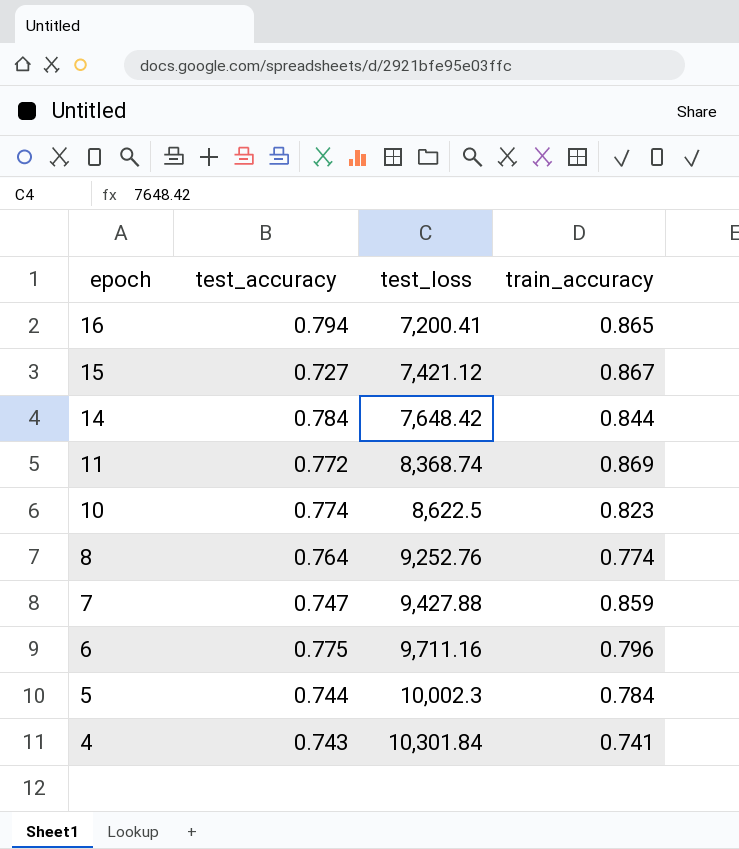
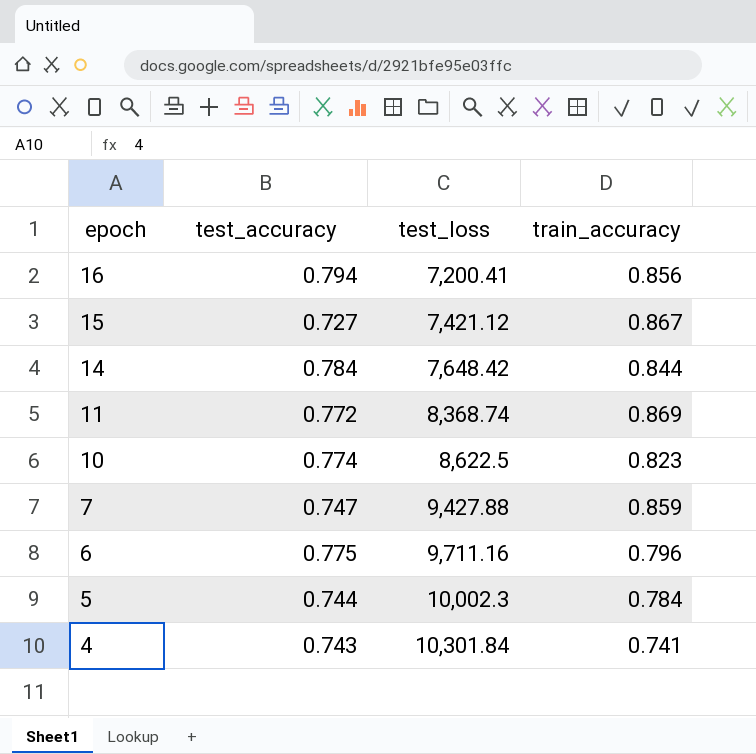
row 8: 0.764 | 9,252.76 | 0.774 -> none
16 | train_accuracy: 0.865 -> 0.856

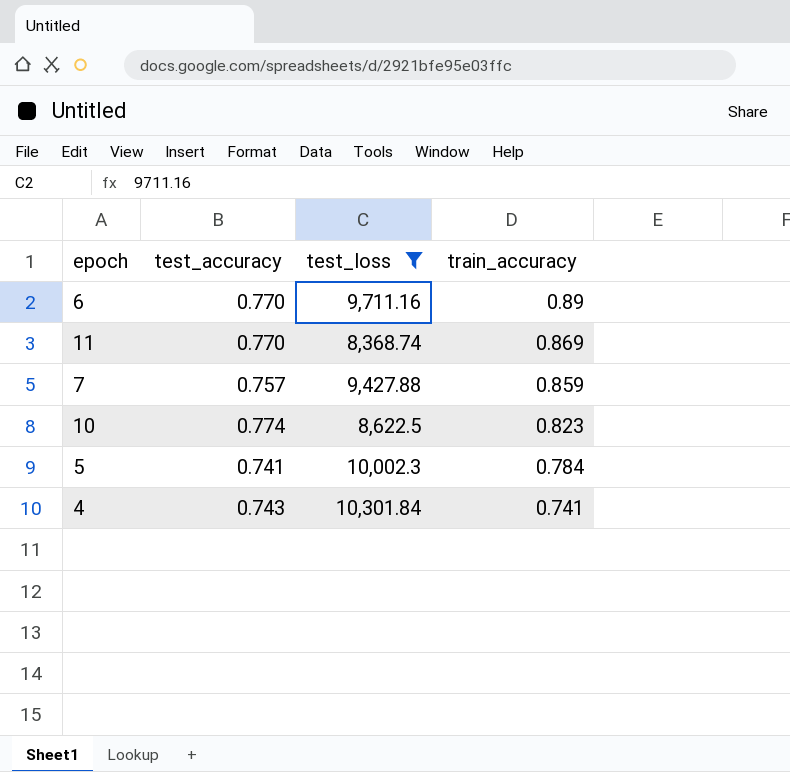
filter: none -> test_loss >= 8,368.74
row order: epoch descending -> train_accuracy descending
6 | test_accuracy: 0.775 -> 0.770
6 | train_accuracy: 0.796 -> 0.89
11 | test_accuracy: 0.772 -> 0.770
7 | test_accuracy: 0.747 -> 0.757
5 | test_accuracy: 0.744 -> 0.741

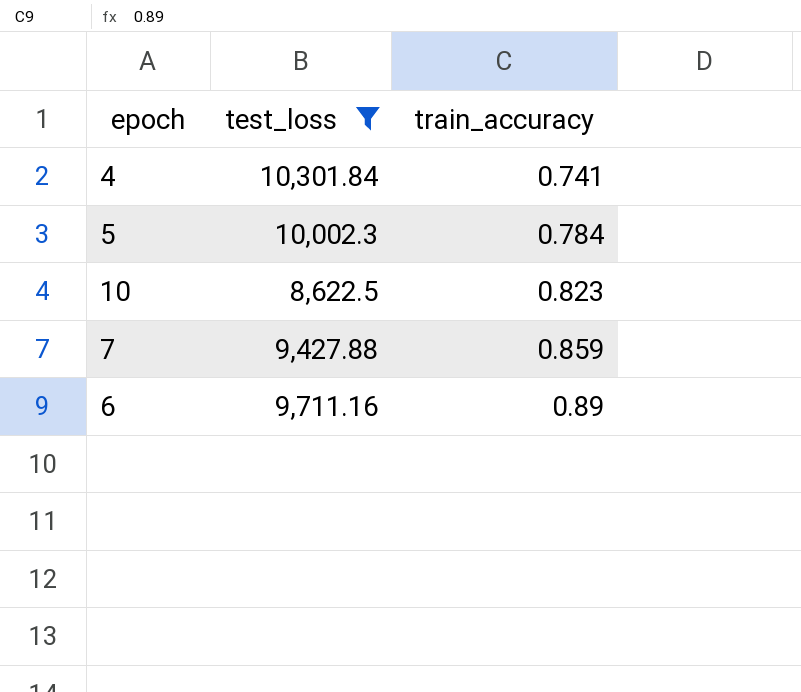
row order: train_accuracy descending -> train_accuracy ascending
column test_accuracy | position: 2 -> none
row 11: 0.770 | 8,368.74 | 0.869 -> none

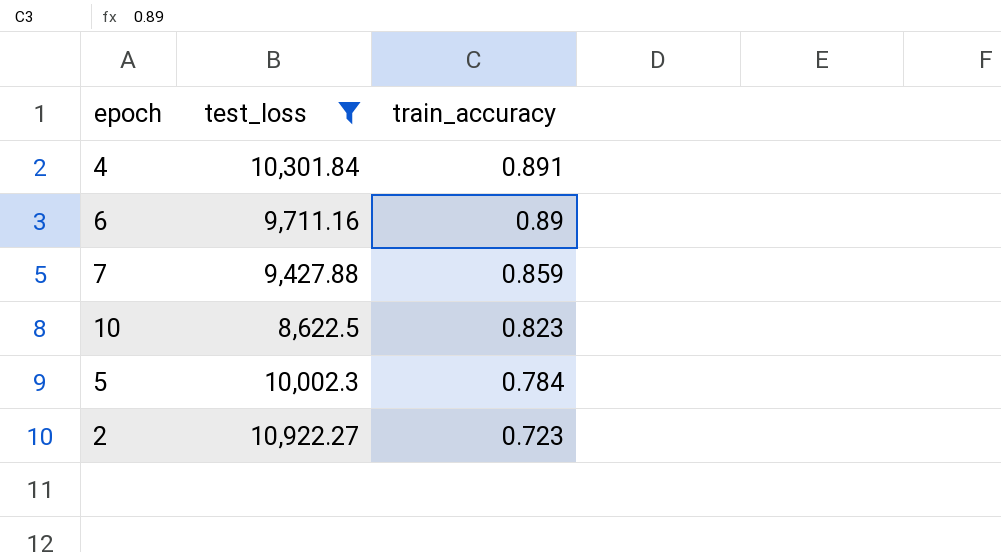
row order: train_accuracy ascending -> train_accuracy descending
4 | train_accuracy: 0.741 -> 0.891
row 2: none -> 10,922.27 | 0.723

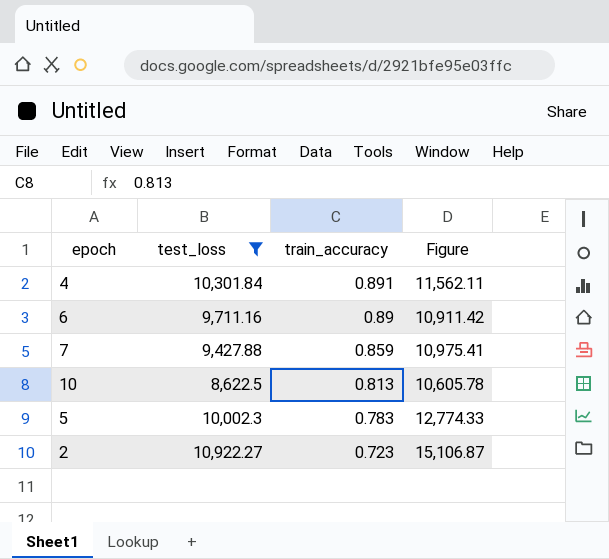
column Figure | formula: none -> [test_loss] / [train_accuracy]
10 | train_accuracy: 0.823 -> 0.813
5 | train_accuracy: 0.784 -> 0.783

